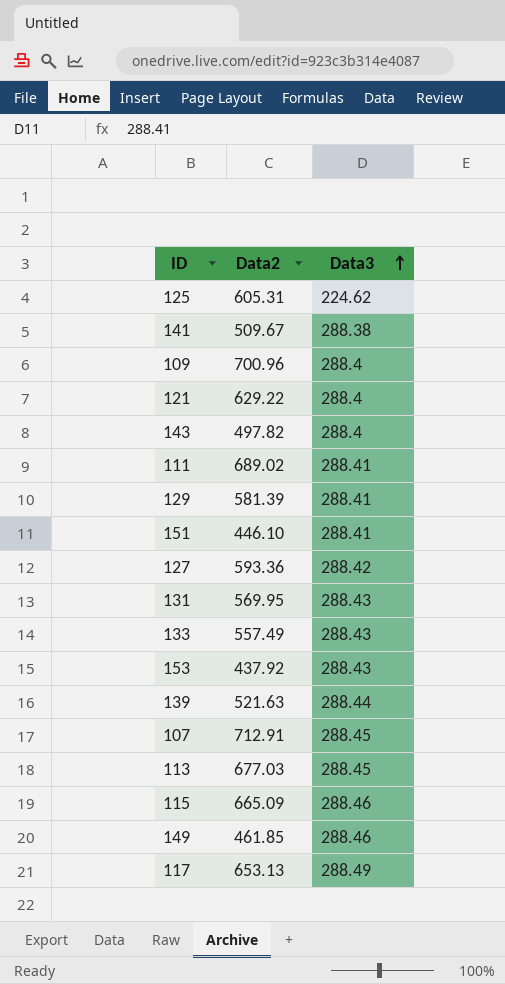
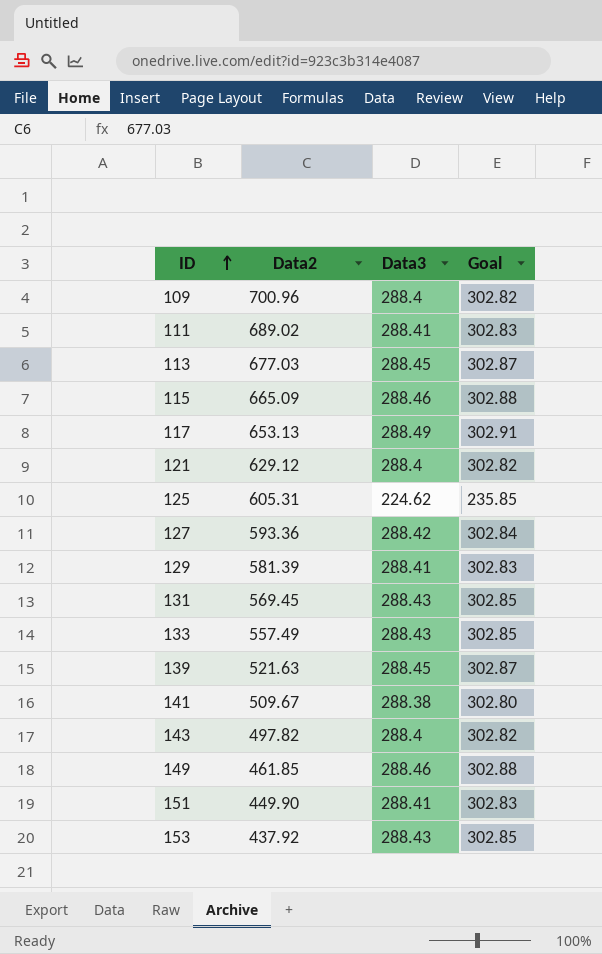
row order: Data3 ascending -> ID ascending
column Goal | formula: none -> [Data3] * 1.05
row 107: 712.91 | 288.45 -> none
121 | Data2: 629.22 -> 629.12
131 | Data2: 569.95 -> 569.45
139 | Data3: 288.44 -> 288.45
151 | Data2: 446.10 -> 449.90

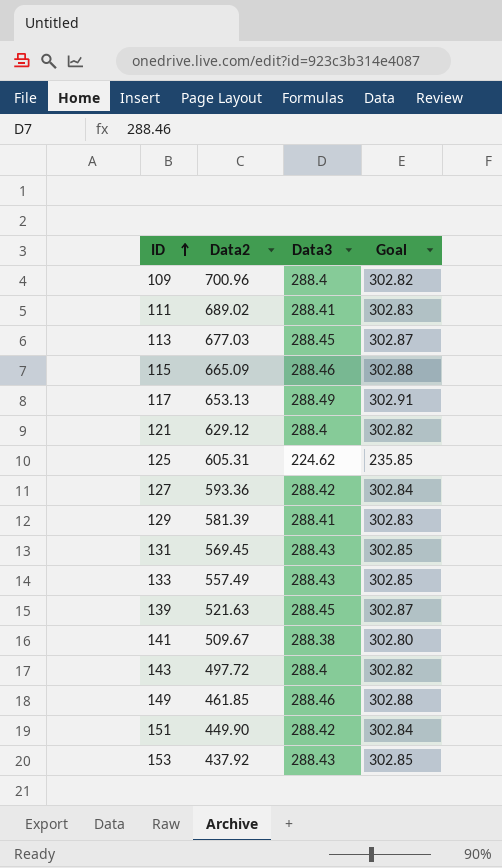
143 | Data2: 497.82 -> 497.72
151 | Data3: 288.41 -> 288.42
151 | Goal: 302.83 -> 302.84

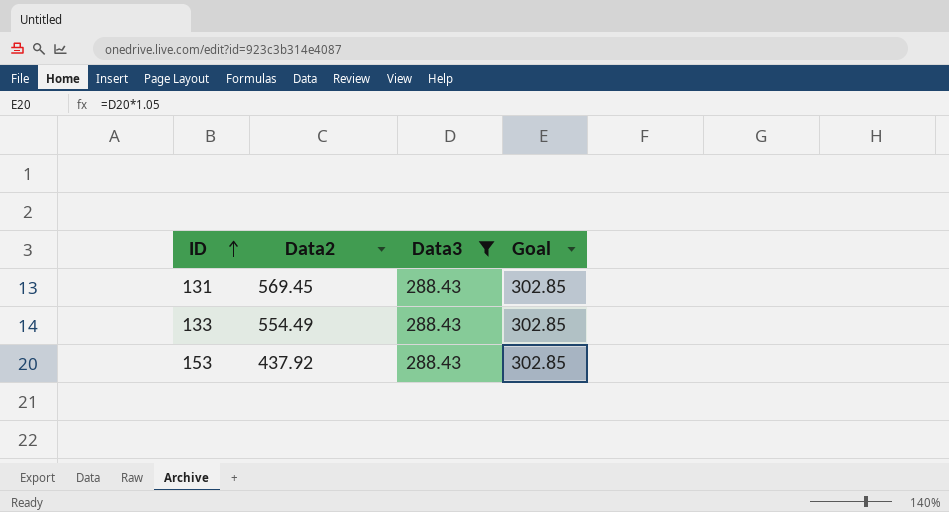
filter: none -> Data3 = 288.43
133 | Data2: 557.49 -> 554.49

